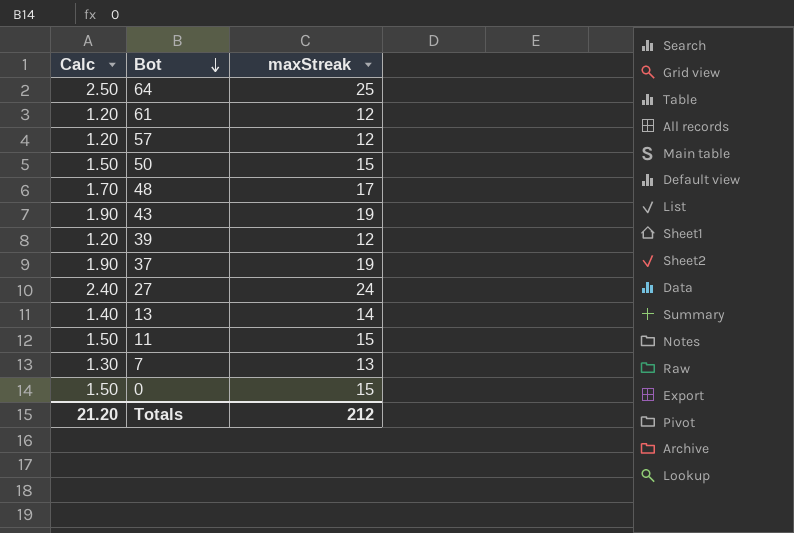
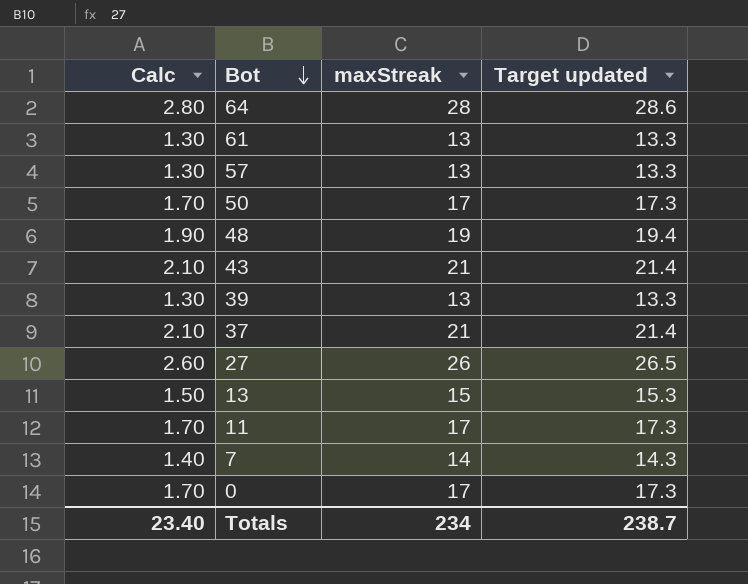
column Target updated | formula: none -> [maxStreak] * 1.02
64 | Calc: 2.50 -> 2.80
64 | maxStreak: 25 -> 28
61 | Calc: 1.20 -> 1.30
61 | maxStreak: 12 -> 13
57 | Calc: 1.20 -> 1.30
57 | maxStreak: 12 -> 13
50 | Calc: 1.50 -> 1.70
50 | maxStreak: 15 -> 17
48 | Calc: 1.70 -> 1.90
48 | maxStreak: 17 -> 19
43 | Calc: 1.90 -> 2.10
43 | maxStreak: 19 -> 21
39 | Calc: 1.20 -> 1.30
39 | maxStreak: 12 -> 13
37 | Calc: 1.90 -> 2.10
37 | maxStreak: 19 -> 21
27 | Calc: 2.40 -> 2.60
27 | maxStreak: 24 -> 26
13 | Calc: 1.40 -> 1.50
13 | maxStreak: 14 -> 15
11 | Calc: 1.50 -> 1.70
11 | maxStreak: 15 -> 17
7 | Calc: 1.30 -> 1.40
7 | maxStreak: 13 -> 14
0 | Calc: 1.50 -> 1.70
0 | maxStreak: 15 -> 17
Totals | Calc: 21.20 -> 23.40
Totals | maxStreak: 212 -> 234

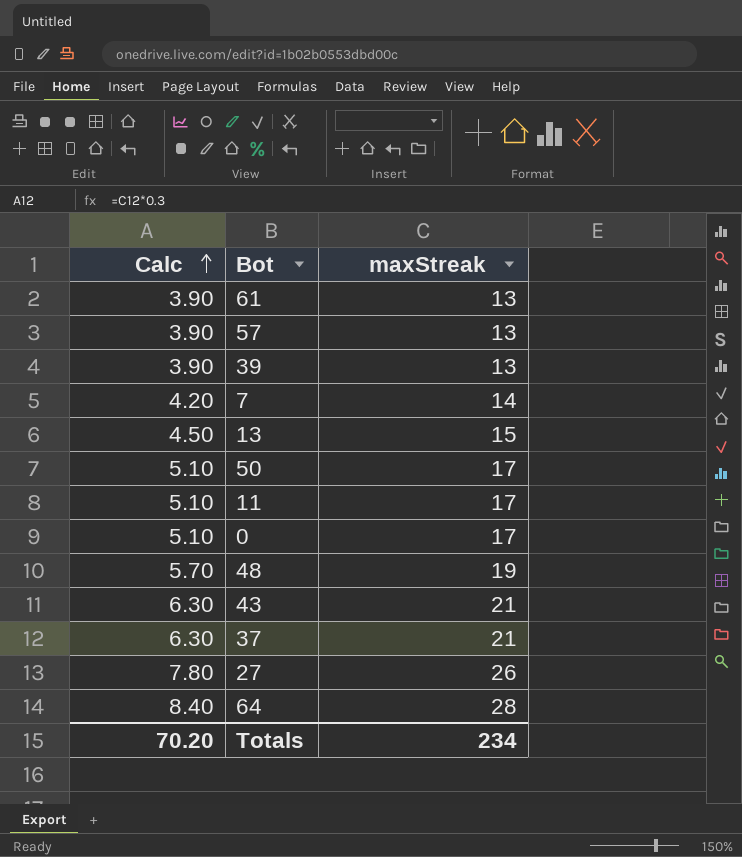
row order: Bot descending -> Calc ascending
column Target updated | formula: [maxStreak] * 1.02 -> none
column Calc | formula: [maxStreak] * 0.1 -> [maxStreak] * 0.3
Totals | Calc: 23.40 -> 70.20

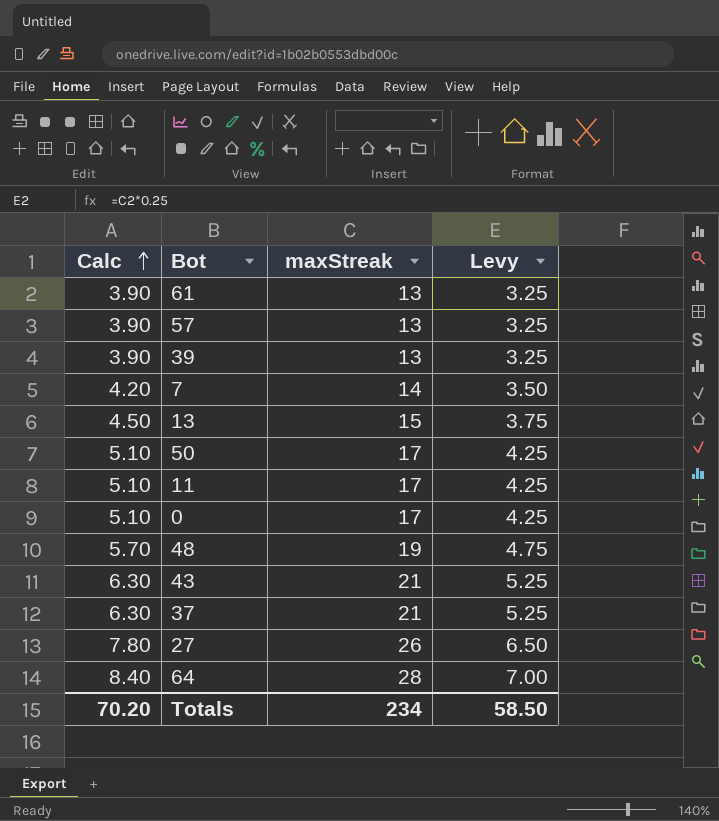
column Levy | formula: none -> [maxStreak] * 0.25

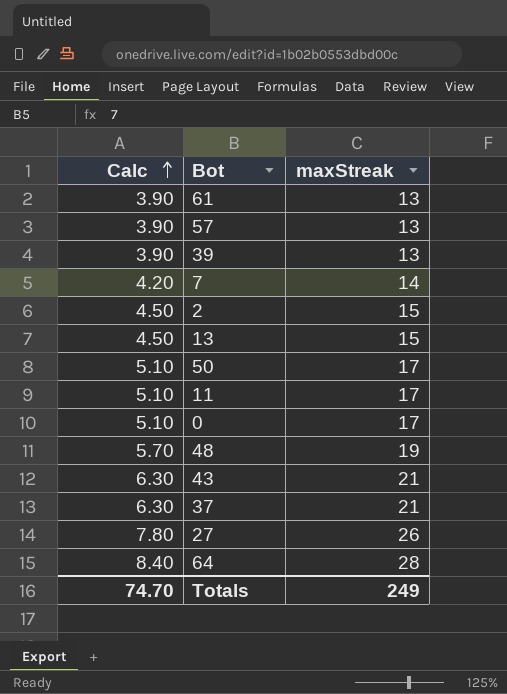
column Levy | formula: [maxStreak] * 0.25 -> none
row 2: none -> 4.50 | 15
Totals | Calc: 70.20 -> 74.70
Totals | maxStreak: 234 -> 249

